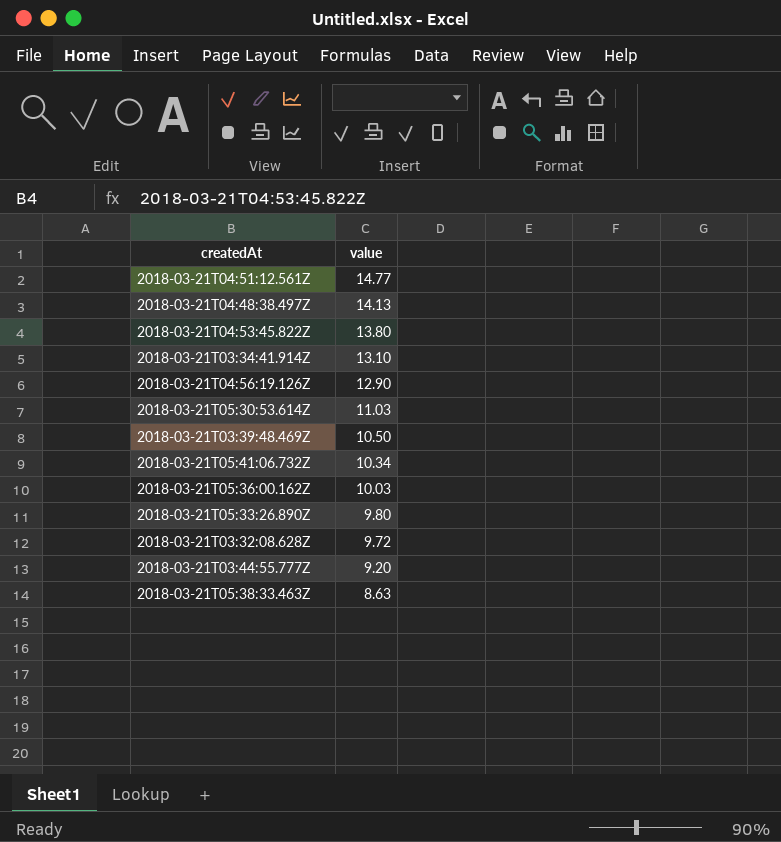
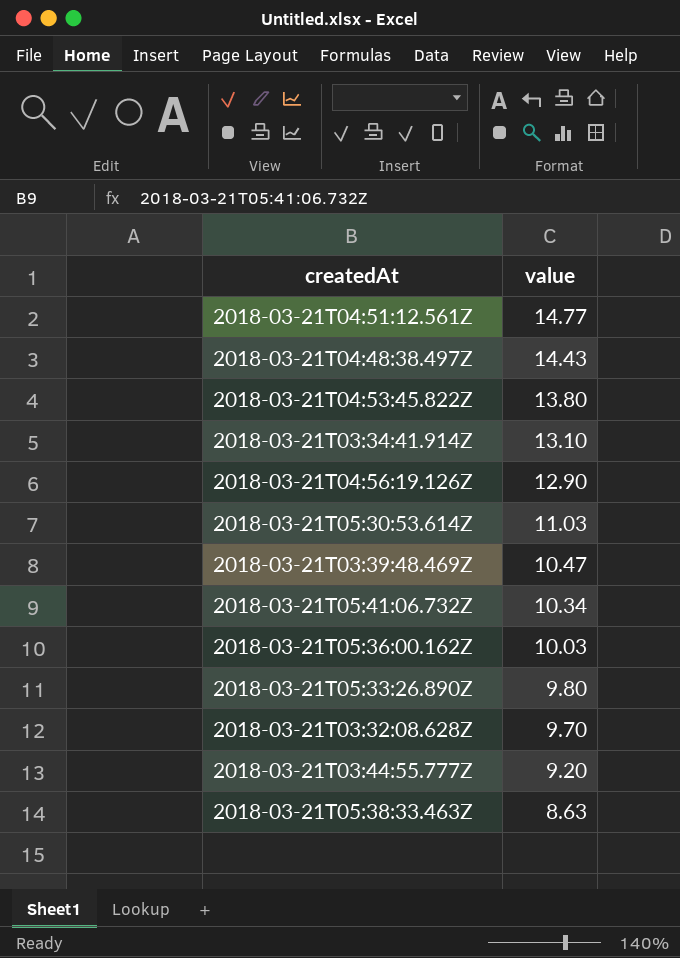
2018-03-21T04:48:38.497Z | value: 14.13 -> 14.43
2018-03-21T03:39:48.469Z | value: 10.50 -> 10.47
2018-03-21T03:32:08.628Z | value: 9.72 -> 9.70

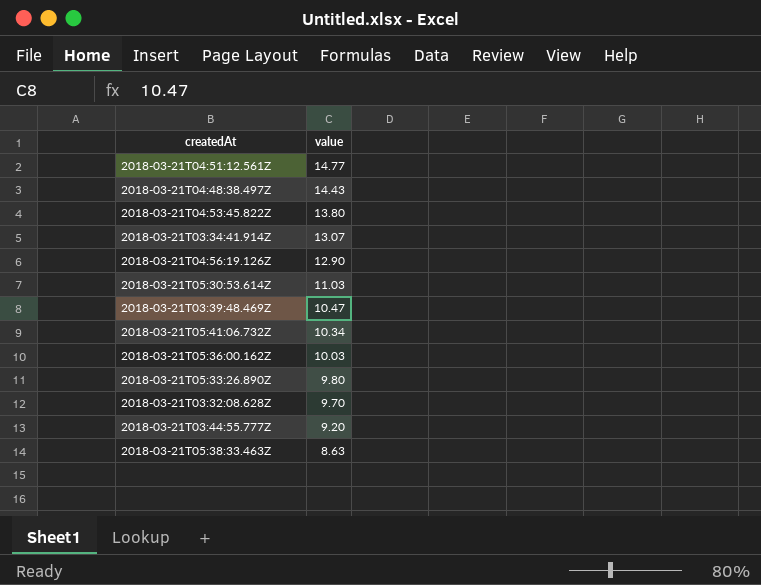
2018-03-21T03:34:41.914Z | value: 13.10 -> 13.07

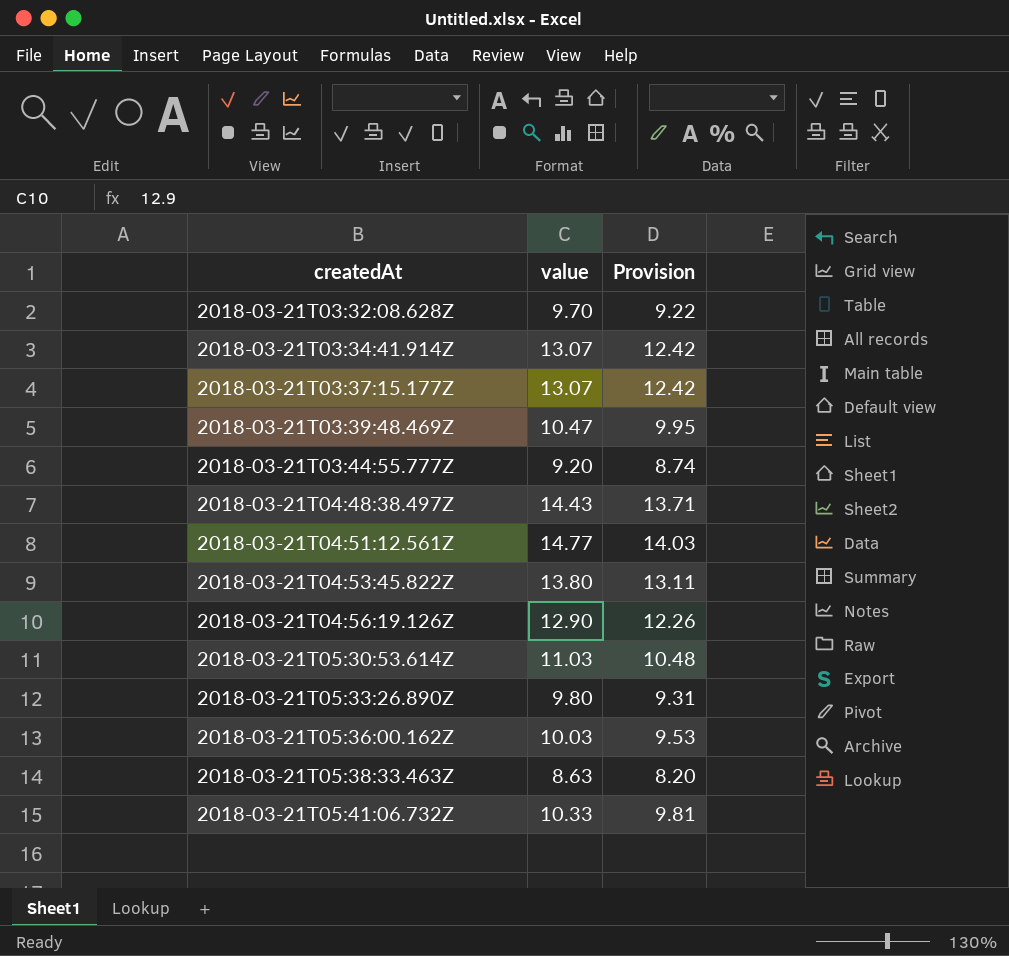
row order: value descending -> createdAt ascending
column Provision | formula: none -> [value] * 0.95
row 2018-03-21T03:37:15.177Z: none -> 13.07 | 12.42
2018-03-21T05:41:06.732Z | value: 10.34 -> 10.33

